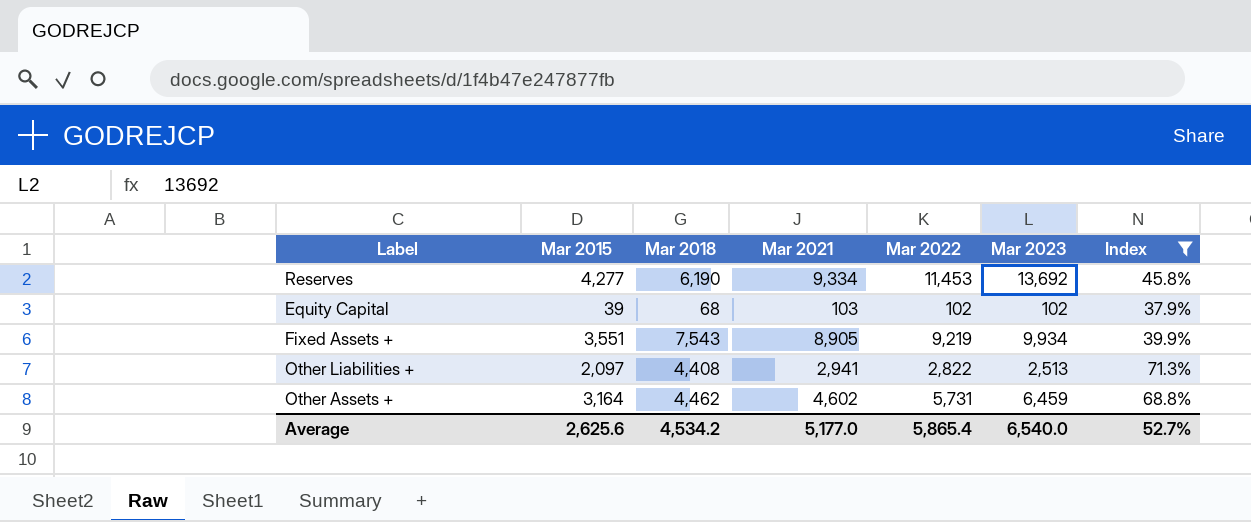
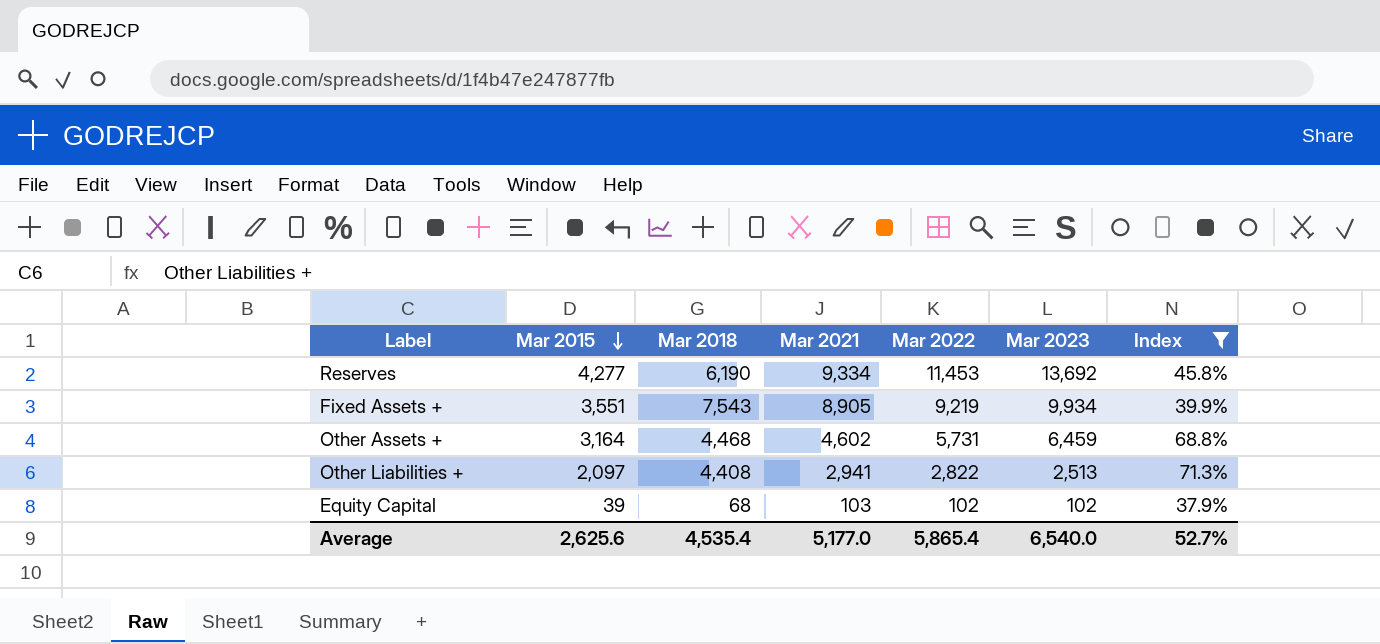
row order: none -> Mar 2015 descending
Other Assets + | Mar 2018: 4,462 -> 4,468
Average | Mar 2018: 4,534.2 -> 4,535.4

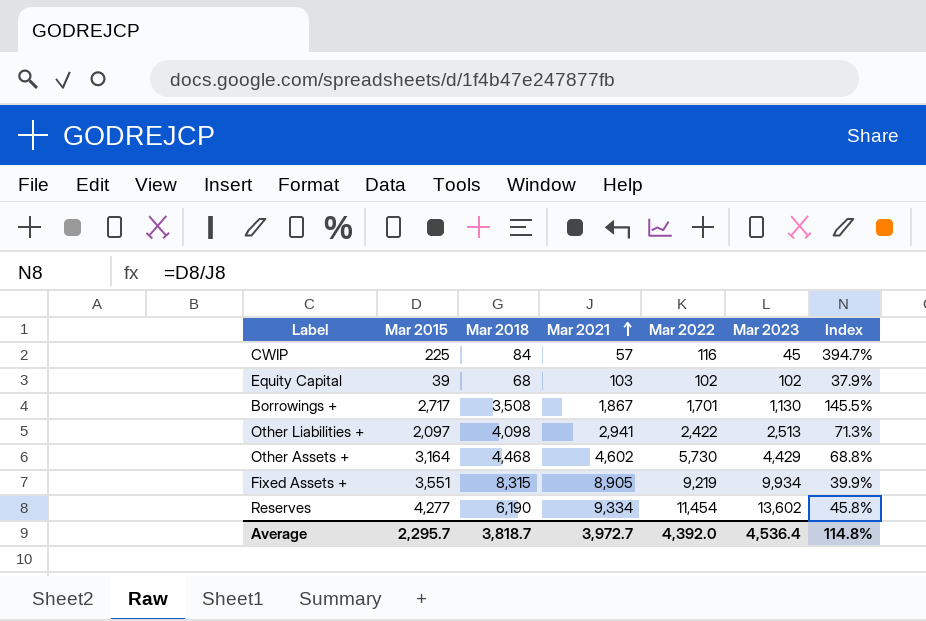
filter: Index <= 71.3% -> none
row order: Mar 2015 descending -> Mar 2021 ascending
Other Liabilities + | Mar 2018: 4,408 -> 4,098
Other Liabilities + | Mar 2022: 2,822 -> 2,422
Other Assets + | Mar 2022: 5,731 -> 5,730
Other Assets + | Mar 2023: 6,459 -> 4,429
Fixed Assets + | Mar 2018: 7,543 -> 8,315
Reserves | Mar 2022: 11,453 -> 11,454
Reserves | Mar 2023: 13,692 -> 13,602
Average | Mar 2015: 2,625.6 -> 2,295.7
Average | Mar 2018: 4,535.4 -> 3,818.7
Average | Mar 2021: 5,177.0 -> 3,972.7
Average | Mar 2022: 5,865.4 -> 4,392.0
Average | Mar 2023: 6,540.0 -> 4,536.4
Average | Index: 52.7% -> 114.8%

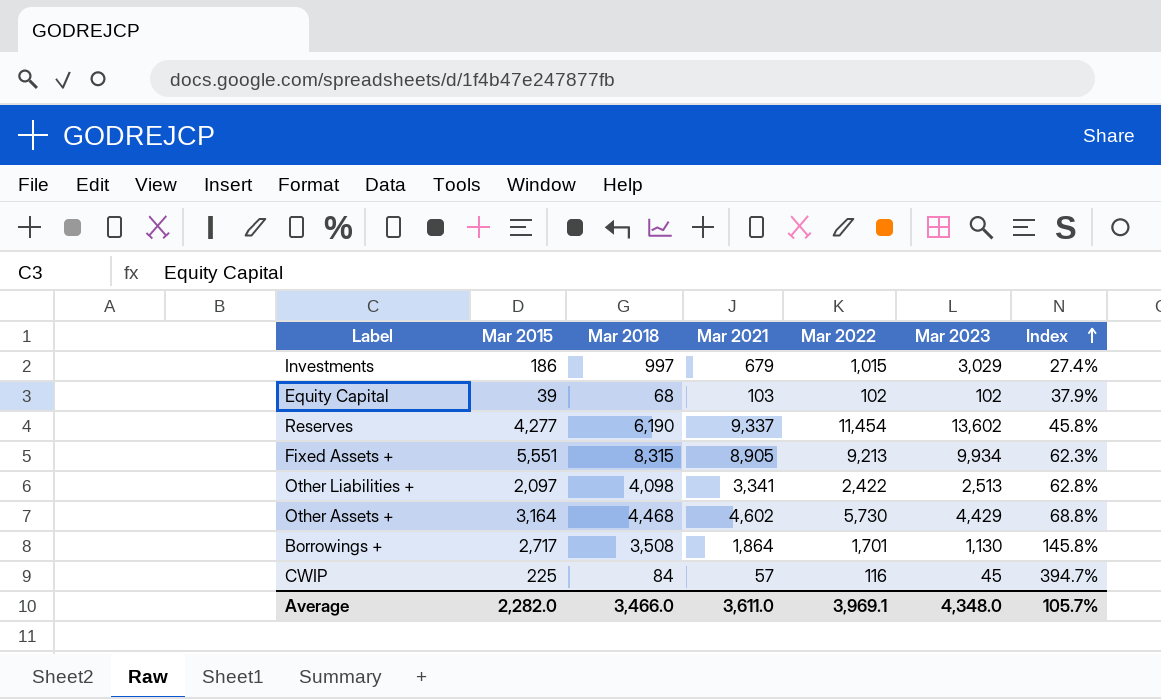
row order: Mar 2021 ascending -> Index ascending
row Investments: none -> 186 | 997 | 679 | 1,015 | 3,029 | 27.4%
Reserves | Mar 2021: 9,334 -> 9,337
Fixed Assets + | Mar 2015: 3,551 -> 5,551
Fixed Assets + | Mar 2022: 9,219 -> 9,213
Fixed Assets + | Index: 39.9% -> 62.3%
Other Liabilities + | Mar 2021: 2,941 -> 3,341
Other Liabilities + | Index: 71.3% -> 62.8%
Borrowings + | Mar 2021: 1,867 -> 1,864
Borrowings + | Index: 145.5% -> 145.8%
Average | Mar 2015: 2,295.7 -> 2,282.0
Average | Mar 2018: 3,818.7 -> 3,466.0
Average | Mar 2021: 3,972.7 -> 3,611.0
Average | Mar 2022: 4,392.0 -> 3,969.1
Average | Mar 2023: 4,536.4 -> 4,348.0
Average | Index: 114.8% -> 105.7%

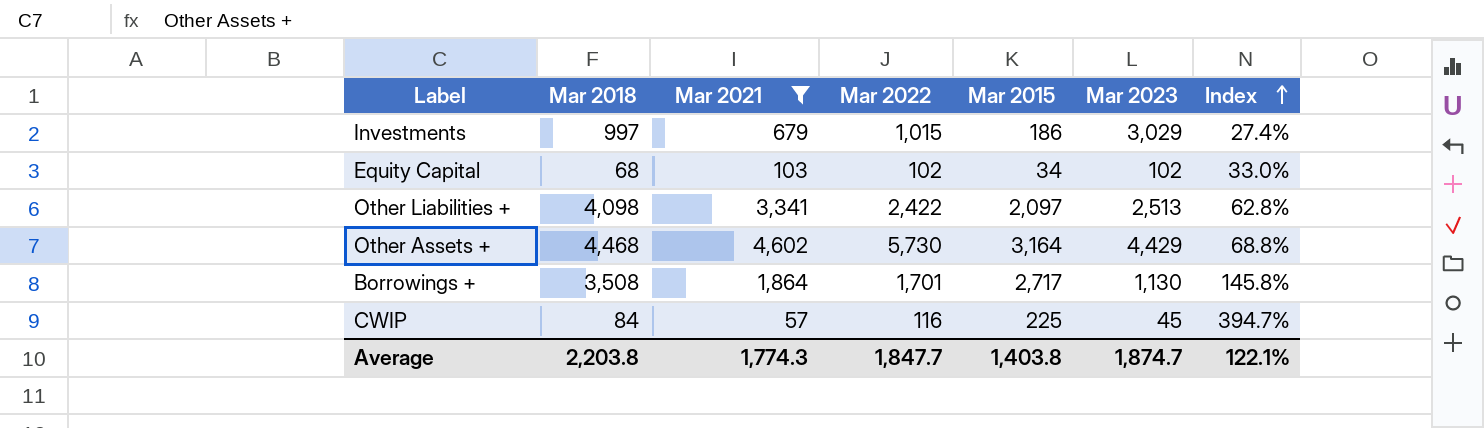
filter: none -> Mar 2021 <= 4,602
column Mar 2015 | position: 2 -> 5
Equity Capital | Mar 2015: 39 -> 34
Equity Capital | Index: 37.9% -> 33.0%
Average | Mar 2018: 3,466.0 -> 2,203.8
Average | Mar 2021: 3,611.0 -> 1,774.3
Average | Mar 2022: 3,969.1 -> 1,847.7
Average | Mar 2015: 2,282.0 -> 1,403.8
Average | Mar 2023: 4,348.0 -> 1,874.7
Average | Index: 105.7% -> 122.1%

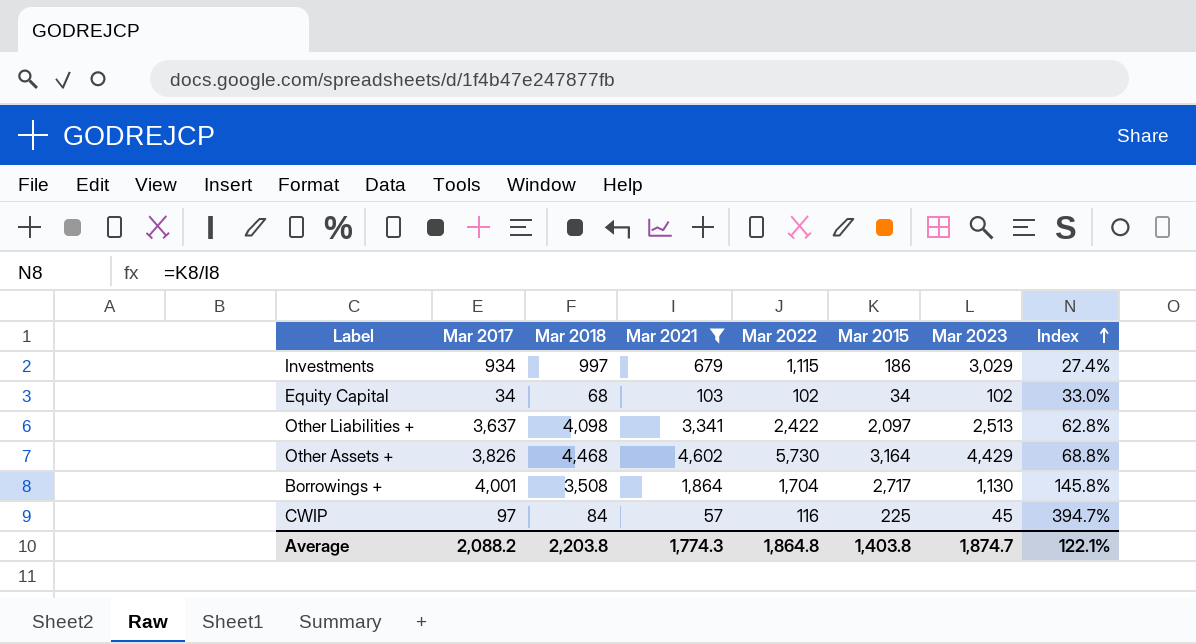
column Mar 2017 | position: none -> 2
Investments | Mar 2022: 1,015 -> 1,115
Borrowings + | Mar 2022: 1,701 -> 1,704
Average | Mar 2022: 1,847.7 -> 1,864.8

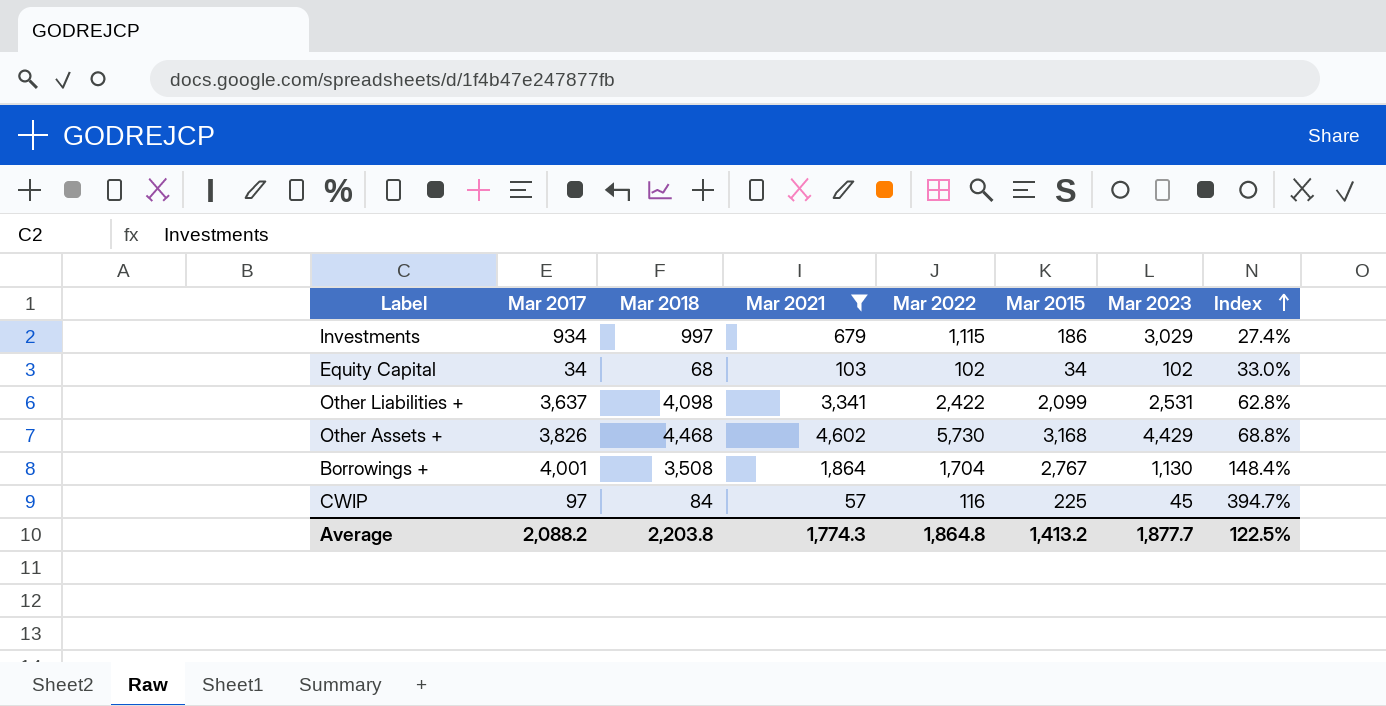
Other Liabilities + | Mar 2015: 2,097 -> 2,099
Other Liabilities + | Mar 2023: 2,513 -> 2,531
Other Assets + | Mar 2015: 3,164 -> 3,168
Borrowings + | Mar 2015: 2,717 -> 2,767
Borrowings + | Index: 145.8% -> 148.4%
Average | Mar 2015: 1,403.8 -> 1,413.2
Average | Mar 2023: 1,874.7 -> 1,877.7
Average | Index: 122.1% -> 122.5%

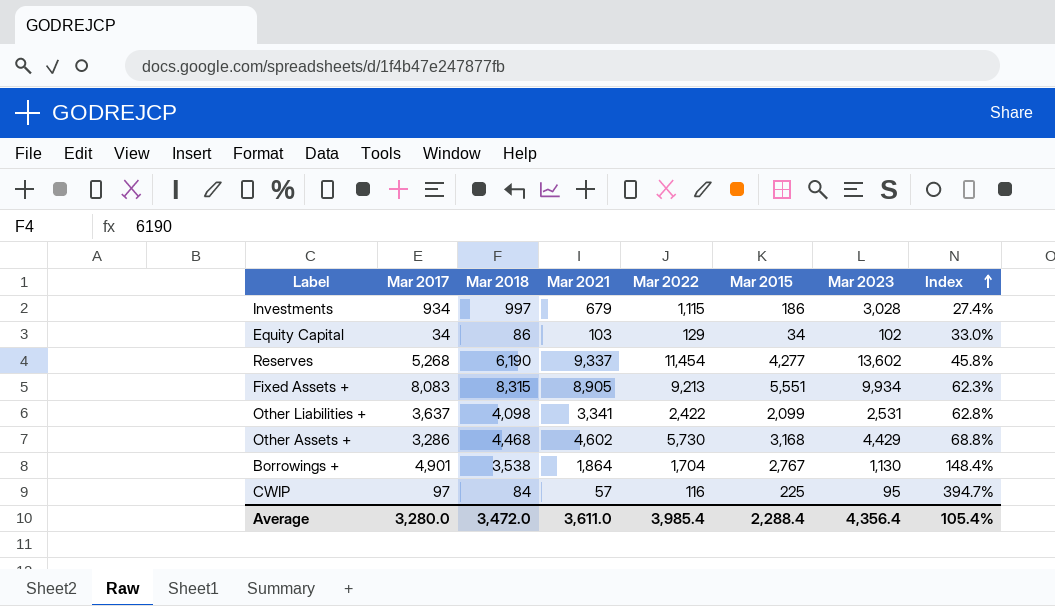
filter: Mar 2021 <= 4,602 -> none
Investments | Mar 2023: 3,029 -> 3,028
Equity Capital | Mar 2018: 68 -> 86
Equity Capital | Mar 2022: 102 -> 129
Other Assets + | Mar 2017: 3,826 -> 3,286
Borrowings + | Mar 2017: 4,001 -> 4,901
Borrowings + | Mar 2018: 3,508 -> 3,538
CWIP | Mar 2023: 45 -> 95
Average | Mar 2017: 2,088.2 -> 3,280.0
Average | Mar 2018: 2,203.8 -> 3,472.0
Average | Mar 2021: 1,774.3 -> 3,611.0
Average | Mar 2022: 1,864.8 -> 3,985.4
Average | Mar 2015: 1,413.2 -> 2,288.4
Average | Mar 2023: 1,877.7 -> 4,356.4
Average | Index: 122.5% -> 105.4%

